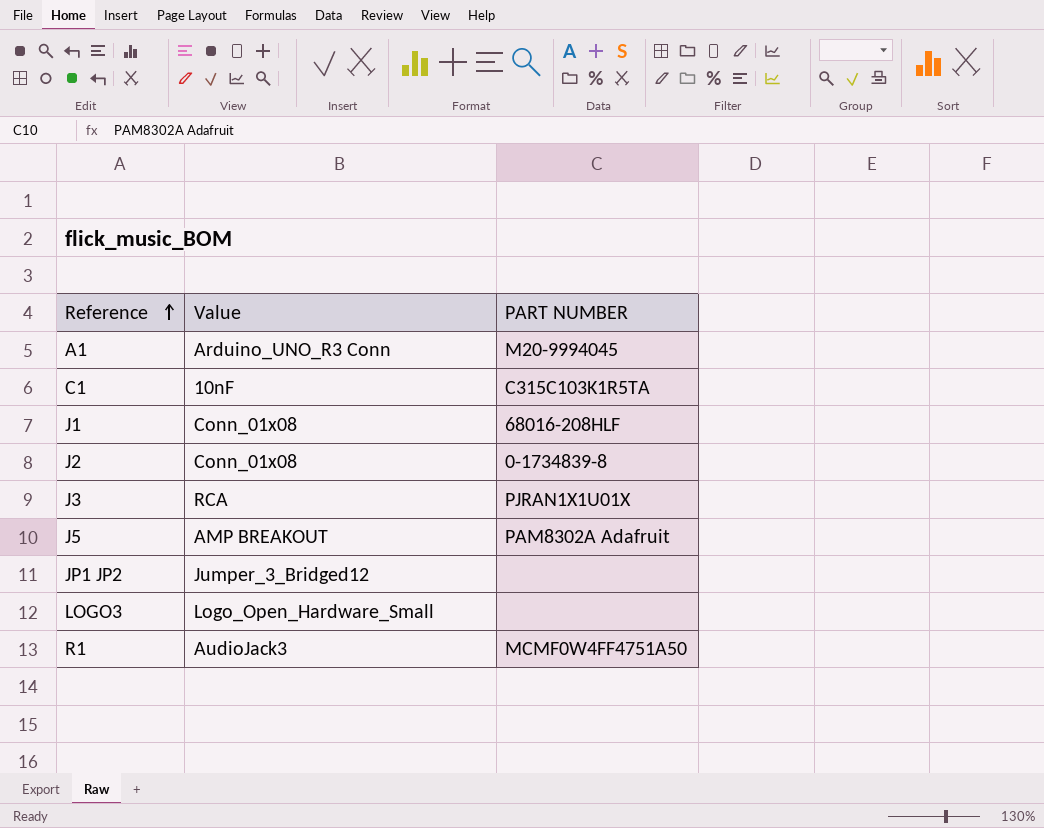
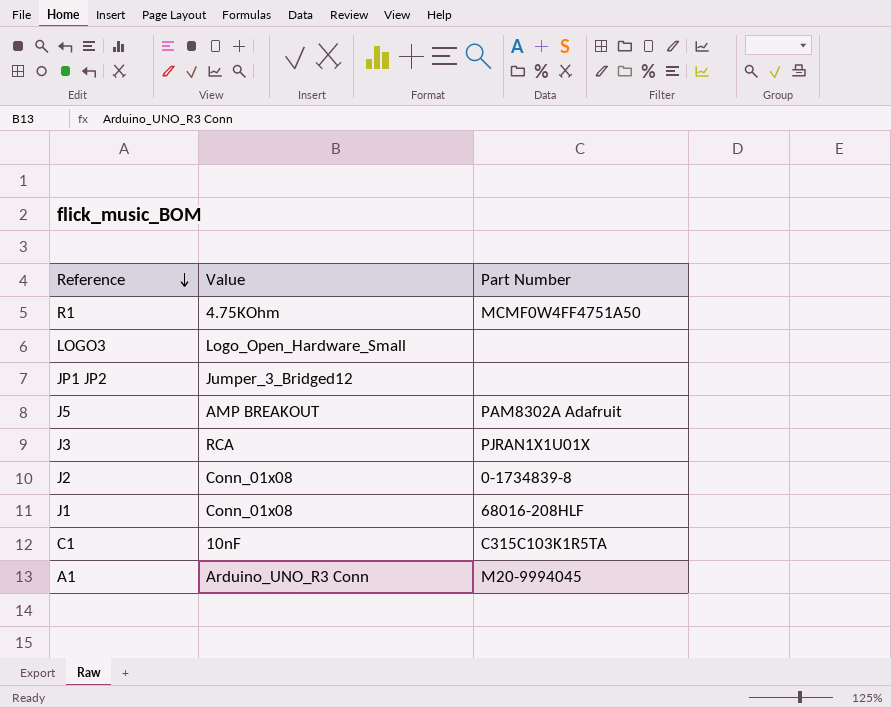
row order: Reference ascending -> Reference descending
column name: PART NUMBER -> Part Number
R1 | Value: AudioJack3 -> 4.75KOhm

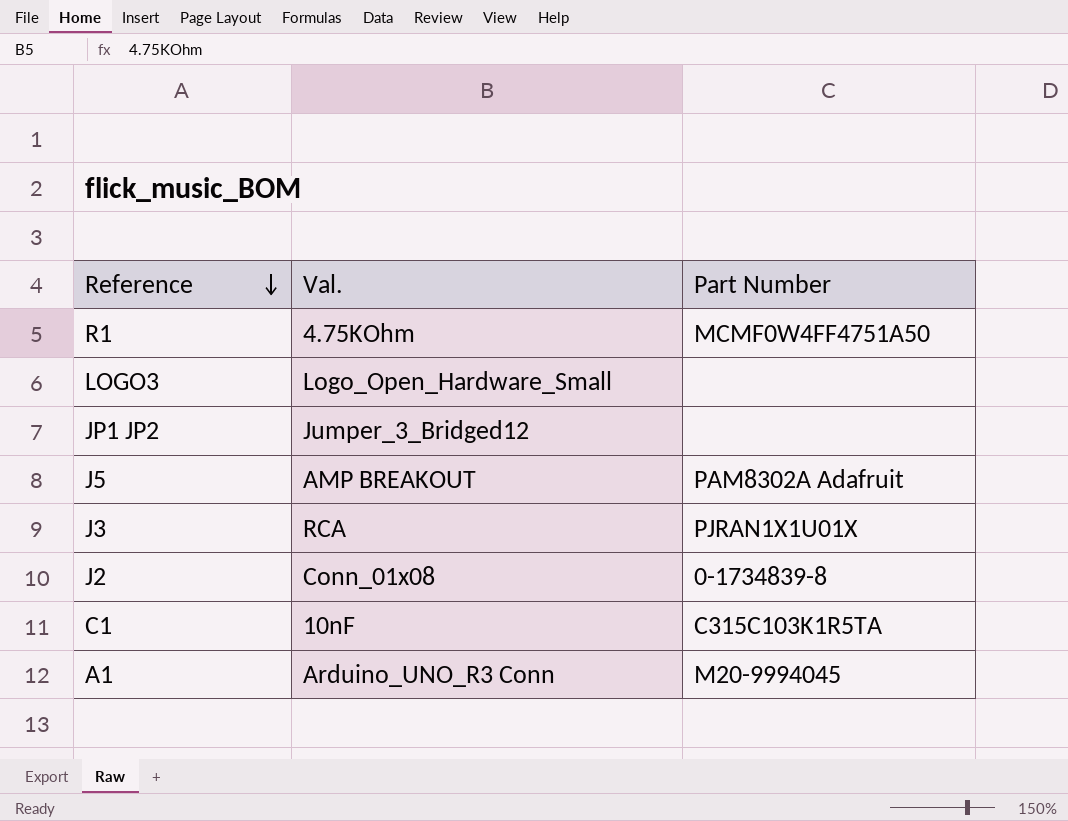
column name: Value -> Val.
row J1: Conn_01x08 | 68016-208HLF -> none

